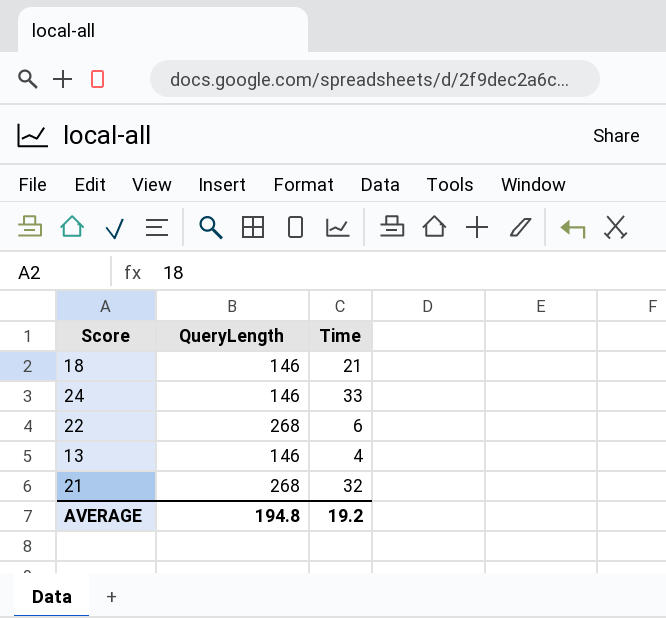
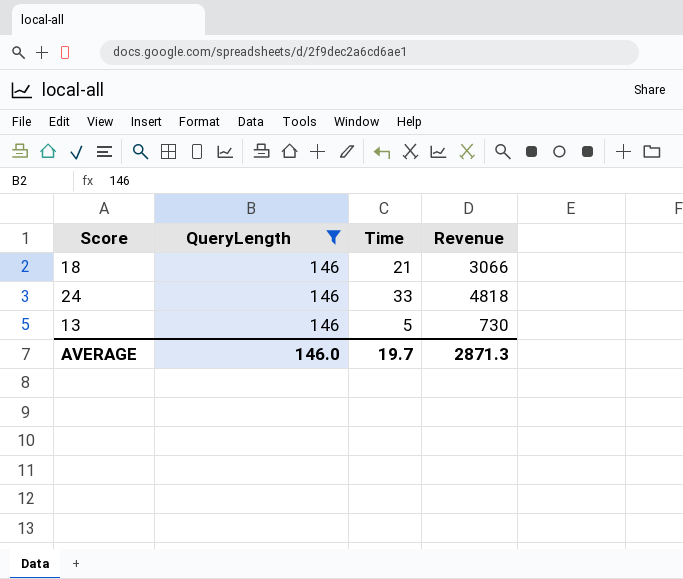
filter: none -> QueryLength = 146
column Revenue | formula: none -> [QueryLength] * [Time]
13 | Time: 4 -> 5
AVERAGE | QueryLength: 194.8 -> 146.0
AVERAGE | Time: 19.2 -> 19.7

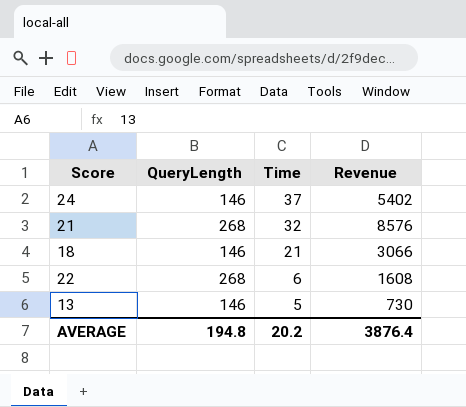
filter: QueryLength = 146 -> none
row order: none -> Time descending
24 | Time: 33 -> 37
24 | Revenue: 4818 -> 5402
AVERAGE | QueryLength: 146.0 -> 194.8
AVERAGE | Time: 19.7 -> 20.2
AVERAGE | Revenue: 2871.3 -> 3876.4

